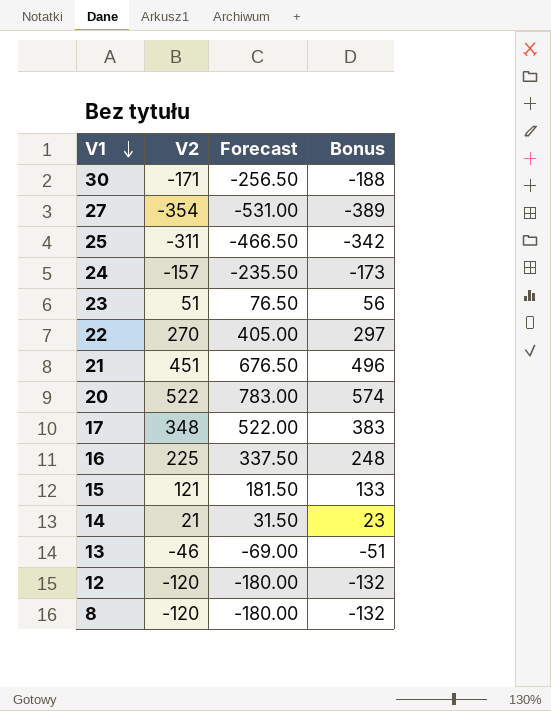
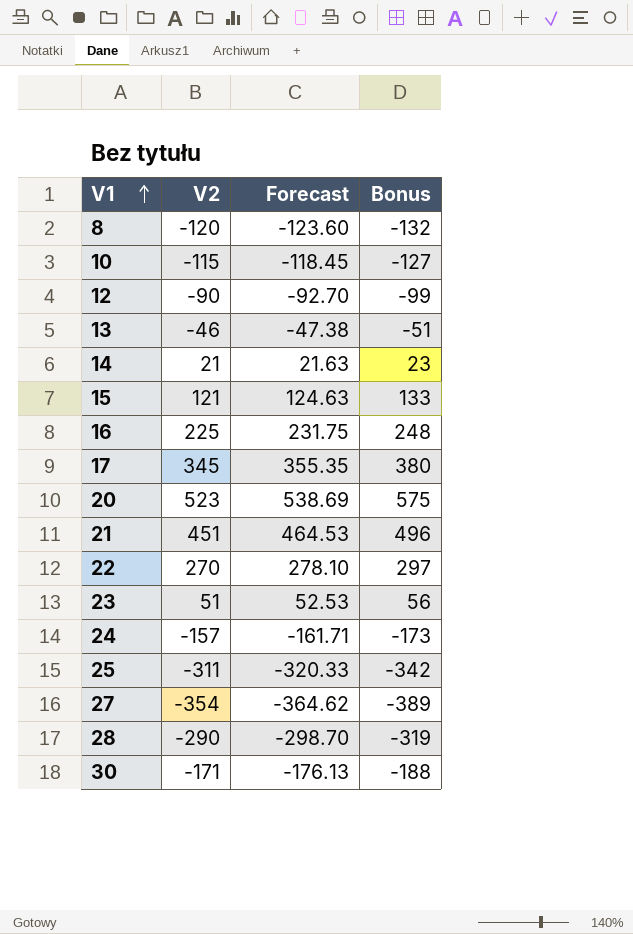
row order: V1 descending -> V1 ascending
column Forecast | formula: [V2] * 1.5 -> [V2] * 1.03
row 10: none -> -115 | -118.45 | -127
12 | V2: -120 -> -90
12 | Bonus: -132 -> -99
17 | V2: 348 -> 345
17 | Bonus: 383 -> 380
20 | V2: 522 -> 523
20 | Bonus: 574 -> 575
row 28: none -> -290 | -298.70 | -319

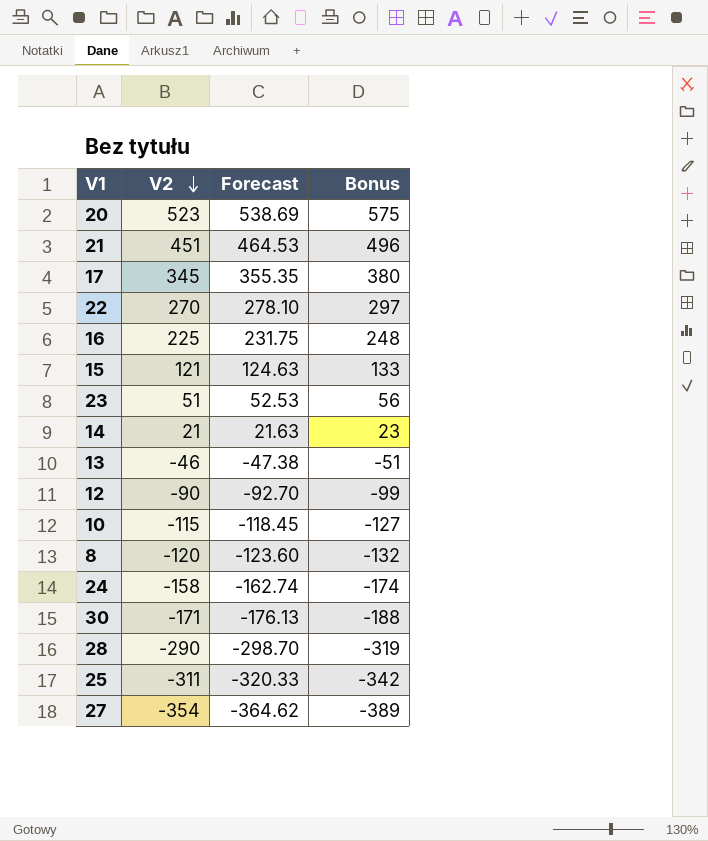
row order: V1 ascending -> V2 descending
24 | V2: -157 -> -158
24 | Forecast: -161.71 -> -162.74
24 | Bonus: -173 -> -174

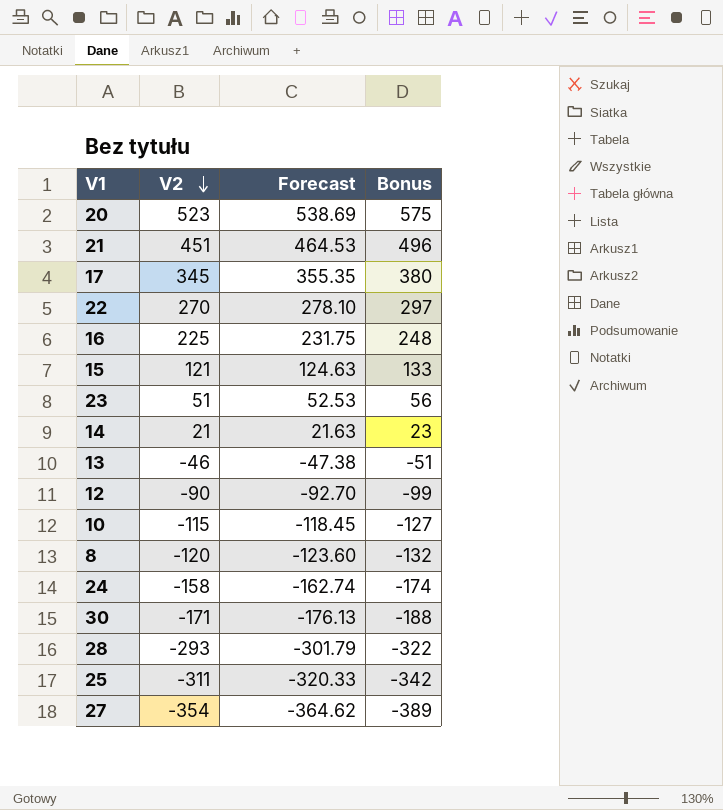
28 | V2: -290 -> -293
28 | Forecast: -298.70 -> -301.79
28 | Bonus: -319 -> -322

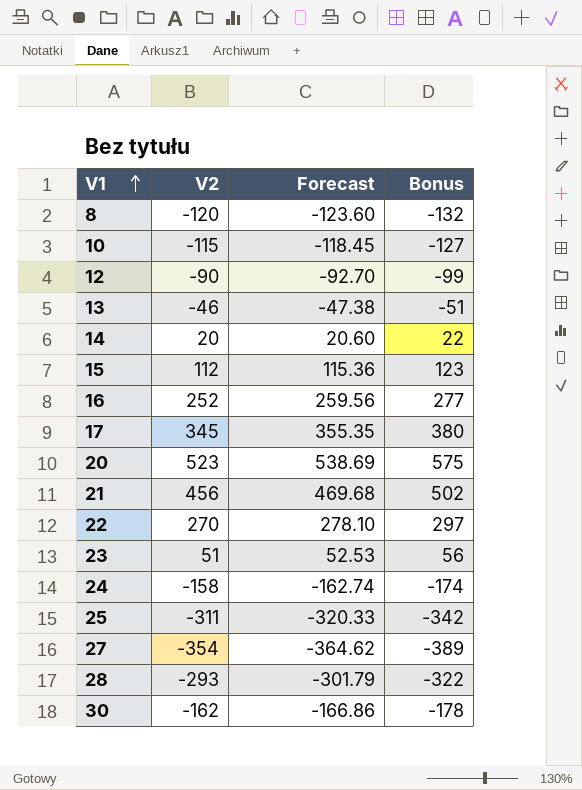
row order: V2 descending -> V1 ascending
14 | V2: 21 -> 20
14 | Forecast: 21.63 -> 20.60
14 | Bonus: 23 -> 22
15 | V2: 121 -> 112
15 | Forecast: 124.63 -> 115.36
15 | Bonus: 133 -> 123
16 | V2: 225 -> 252
16 | Forecast: 231.75 -> 259.56
16 | Bonus: 248 -> 277
21 | V2: 451 -> 456
21 | Forecast: 464.53 -> 469.68
21 | Bonus: 496 -> 502
30 | V2: -171 -> -162
30 | Forecast: -176.13 -> -166.86
30 | Bonus: -188 -> -178

